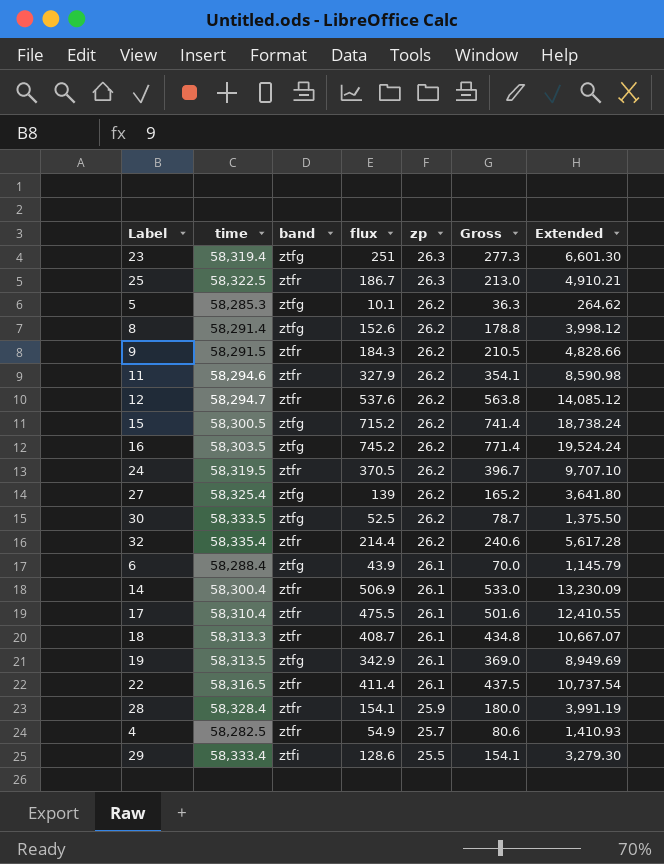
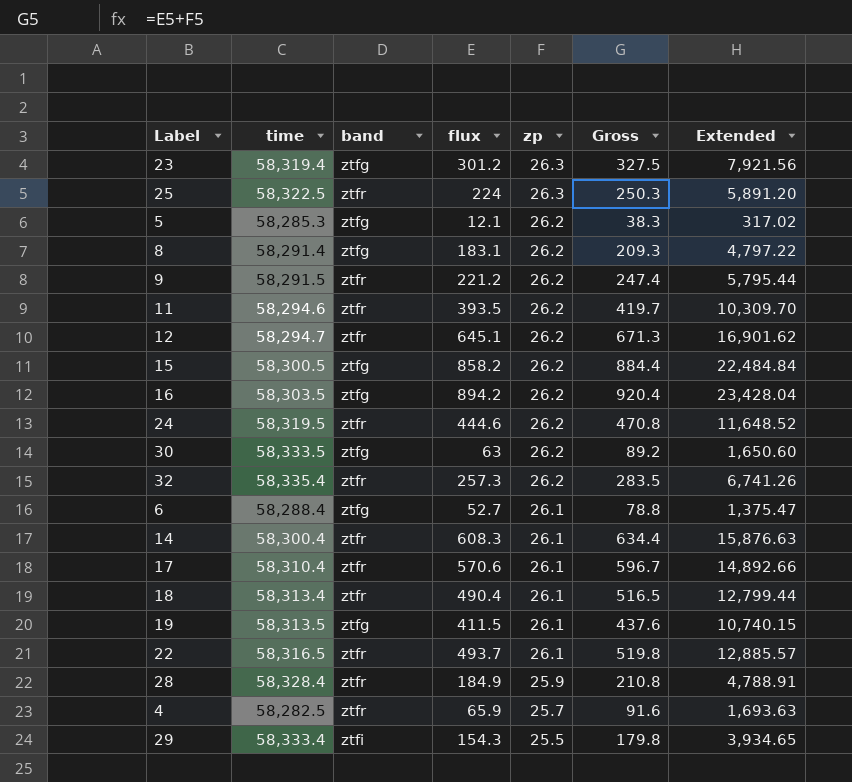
row 27: 58,325.4 | ztfg | 139 | 26.2 | 165.2 | 3,641.80 -> none
23 | flux: 251 -> 301.2
23 | Gross: 277.3 -> 327.5
23 | Extended: 6,601.30 -> 7,921.56
25 | flux: 186.7 -> 224
25 | Gross: 213.0 -> 250.3
25 | Extended: 4,910.21 -> 5,891.20
5 | flux: 10.1 -> 12.1
5 | Gross: 36.3 -> 38.3
5 | Extended: 264.62 -> 317.02
8 | flux: 152.6 -> 183.1
8 | Gross: 178.8 -> 209.3
8 | Extended: 3,998.12 -> 4,797.22
9 | flux: 184.3 -> 221.2
9 | Gross: 210.5 -> 247.4
9 | Extended: 4,828.66 -> 5,795.44
11 | flux: 327.9 -> 393.5
11 | Gross: 354.1 -> 419.7
11 | Extended: 8,590.98 -> 10,309.70
12 | flux: 537.6 -> 645.1
12 | Gross: 563.8 -> 671.3
12 | Extended: 14,085.12 -> 16,901.62
15 | flux: 715.2 -> 858.2
15 | Gross: 741.4 -> 884.4
15 | Extended: 18,738.24 -> 22,484.84
16 | flux: 745.2 -> 894.2
16 | Gross: 771.4 -> 920.4
16 | Extended: 19,524.24 -> 23,428.04
24 | flux: 370.5 -> 444.6
24 | Gross: 396.7 -> 470.8
24 | Extended: 9,707.10 -> 11,648.52
30 | flux: 52.5 -> 63
30 | Gross: 78.7 -> 89.2
30 | Extended: 1,375.50 -> 1,650.60
32 | flux: 214.4 -> 257.3
32 | Gross: 240.6 -> 283.5
32 | Extended: 5,617.28 -> 6,741.26
6 | flux: 43.9 -> 52.7
6 | Gross: 70.0 -> 78.8
6 | Extended: 1,145.79 -> 1,375.47
14 | flux: 506.9 -> 608.3
14 | Gross: 533.0 -> 634.4
14 | Extended: 13,230.09 -> 15,876.63
17 | flux: 475.5 -> 570.6
17 | Gross: 501.6 -> 596.7
17 | Extended: 12,410.55 -> 14,892.66
18 | time: 58,313.3 -> 58,313.4
18 | flux: 408.7 -> 490.4
18 | Gross: 434.8 -> 516.5
18 | Extended: 10,667.07 -> 12,799.44
19 | flux: 342.9 -> 411.5
19 | Gross: 369.0 -> 437.6
19 | Extended: 8,949.69 -> 10,740.15
22 | flux: 411.4 -> 493.7
22 | Gross: 437.5 -> 519.8
22 | Extended: 10,737.54 -> 12,885.57
28 | flux: 154.1 -> 184.9
28 | Gross: 180.0 -> 210.8
28 | Extended: 3,991.19 -> 4,788.91
4 | flux: 54.9 -> 65.9
4 | Gross: 80.6 -> 91.6
4 | Extended: 1,410.93 -> 1,693.63
29 | flux: 128.6 -> 154.3
29 | Gross: 154.1 -> 179.8
29 | Extended: 3,279.30 -> 3,934.65

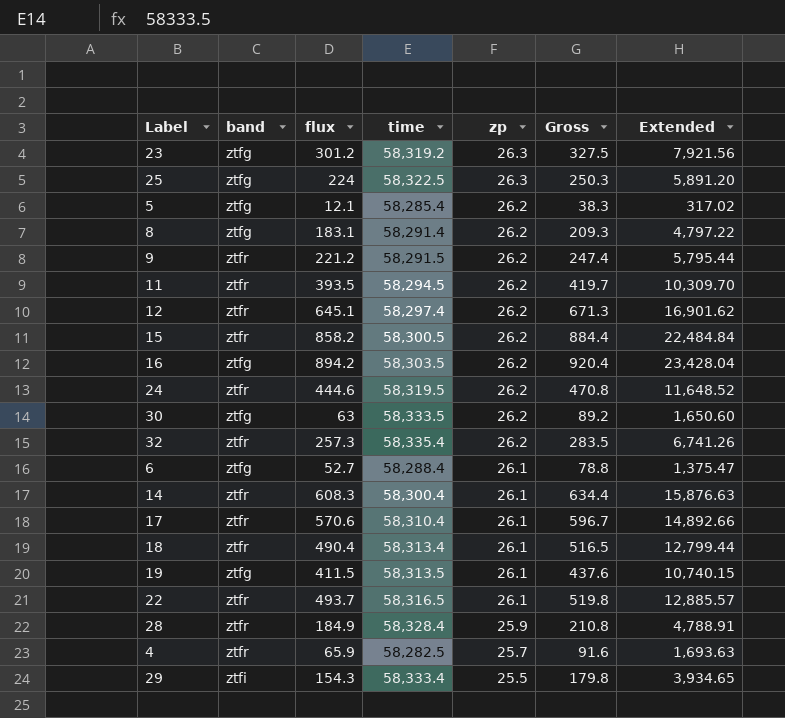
column time | position: 2 -> 4
23 | time: 58,319.4 -> 58,319.2
25 | band: ztfr -> ztfg
5 | time: 58,285.3 -> 58,285.4
11 | time: 58,294.6 -> 58,294.5
12 | time: 58,294.7 -> 58,297.4
15 | band: ztfg -> ztfr

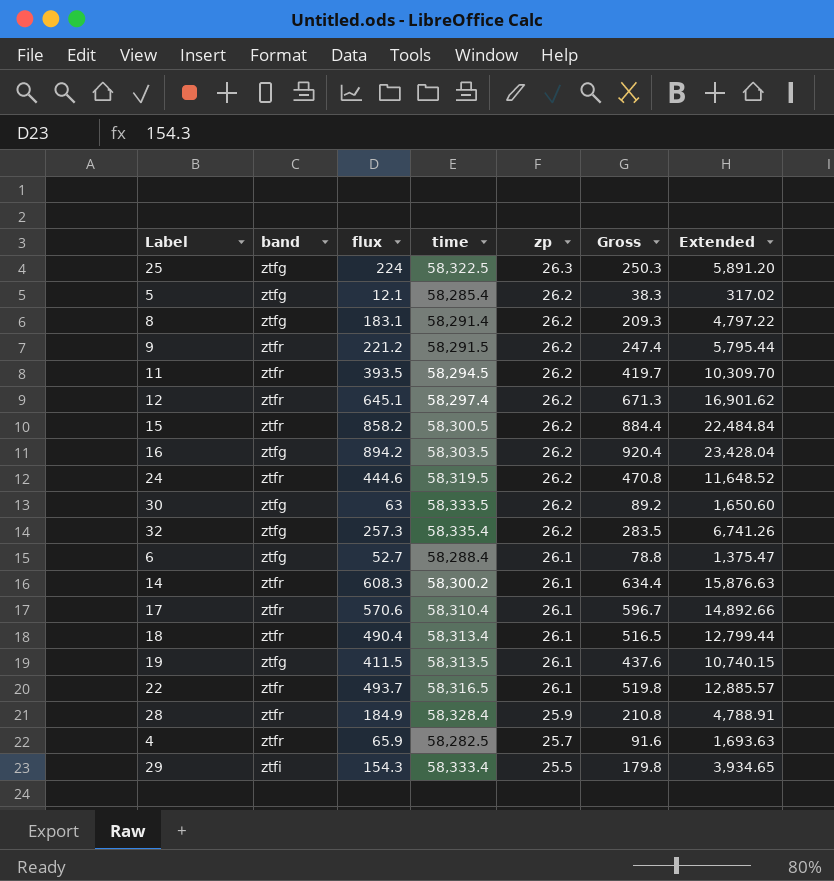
row 23: ztfg | 301.2 | 58,319.2 | 26.3 | 327.5 | 7,921.56 -> none
32 | band: ztfr -> ztfg
14 | time: 58,300.4 -> 58,300.2

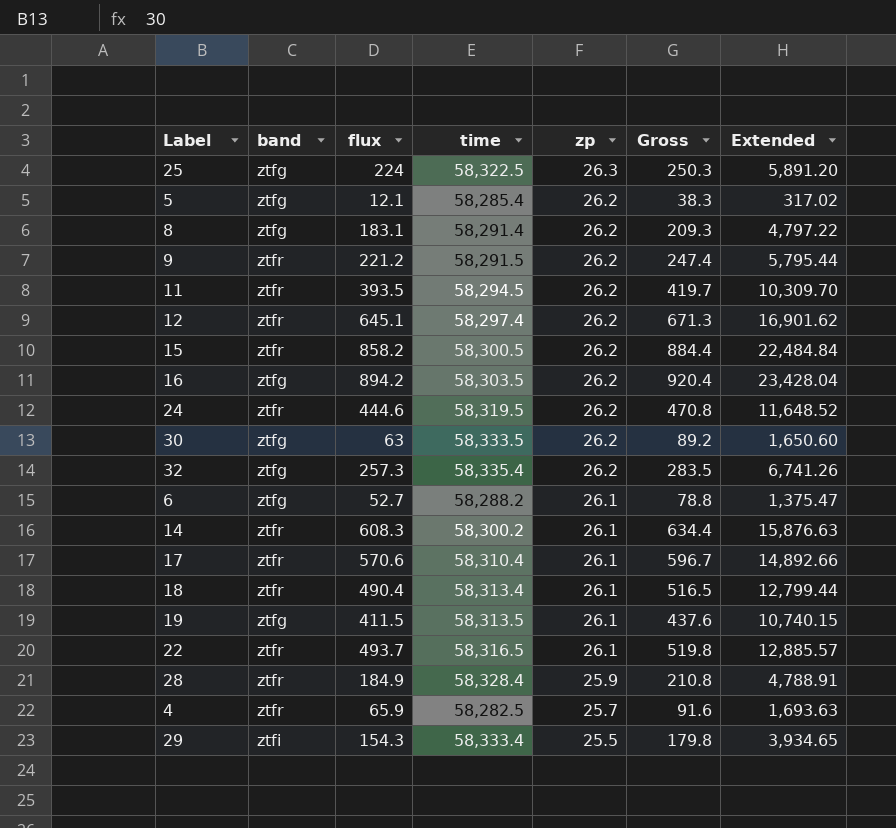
6 | time: 58,288.4 -> 58,288.2

